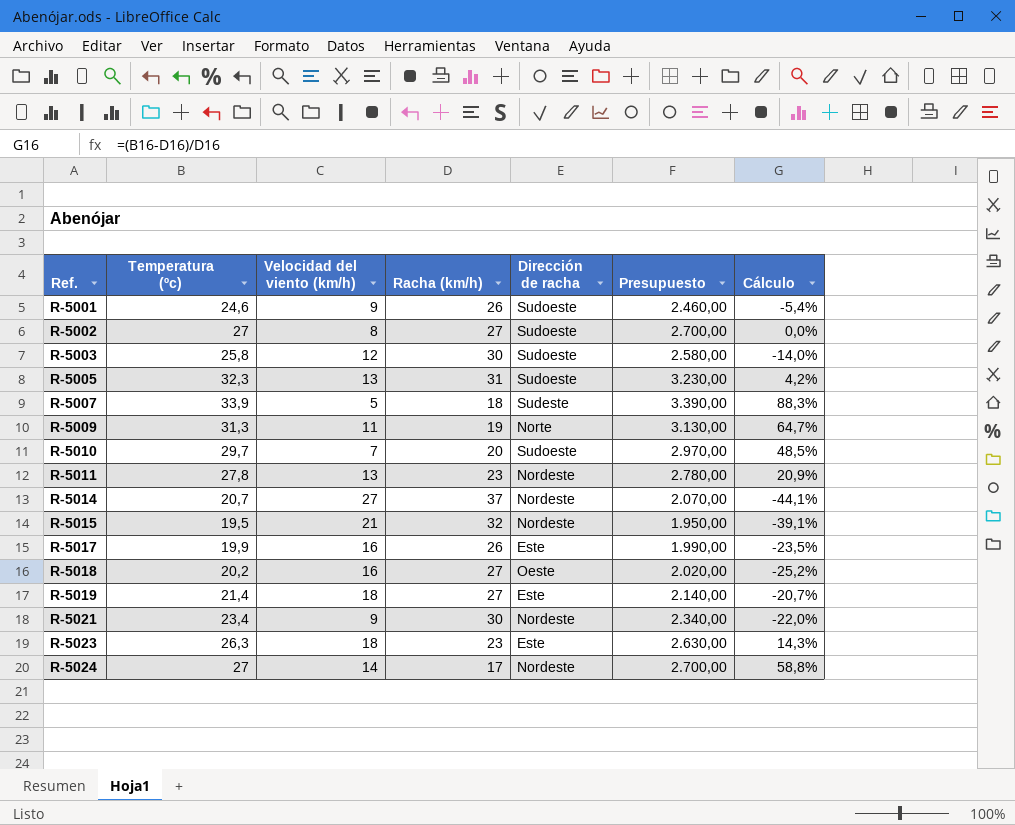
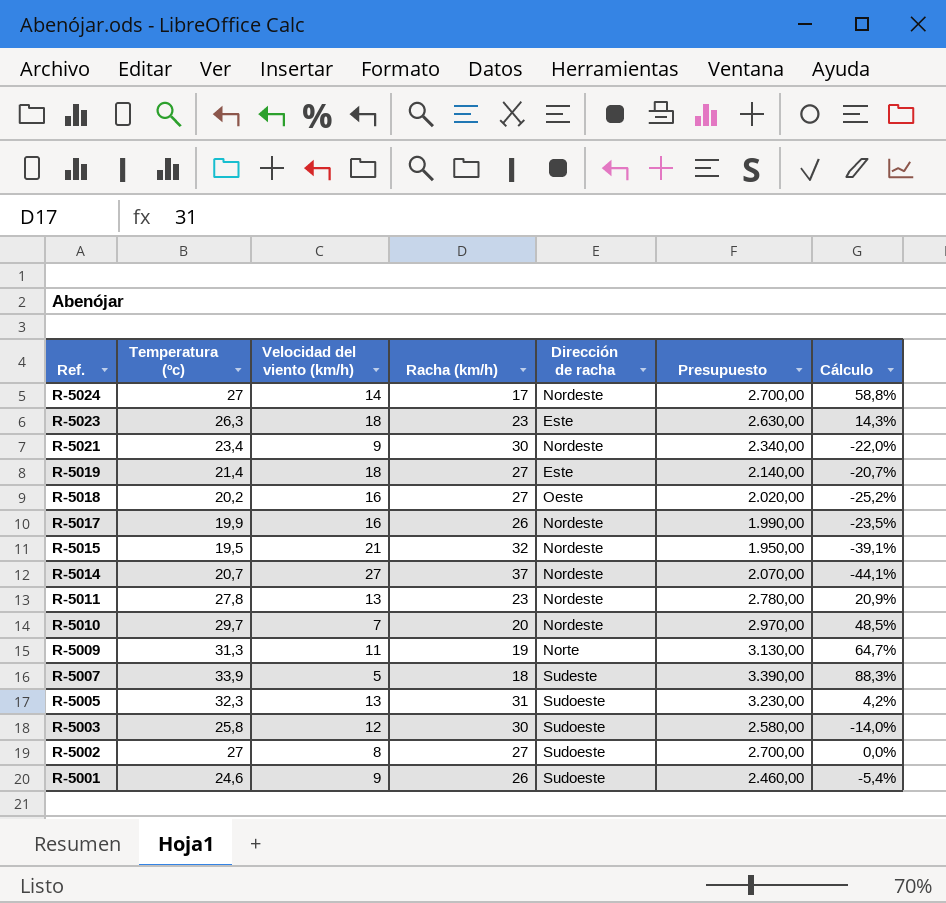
row order: Ref. ascending -> Ref. descending
R-5017 | Dirección de racha: Este -> Nordeste
R-5010 | Dirección de racha: Sudoeste -> Nordeste

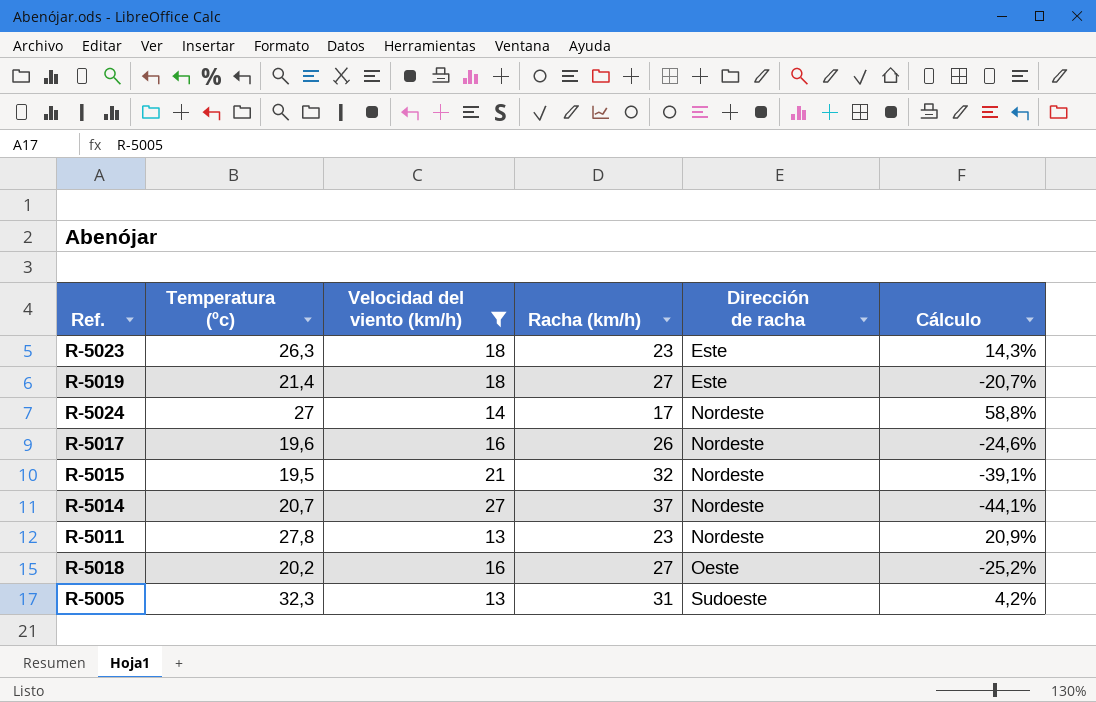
filter: none -> Velocidad del viento (km/h) >= 13
row order: Ref. descending -> Dirección de racha ascending
column Presupuesto | formula: [Temperatura (ºc)] * 100 -> none
R-5017 | Temperatura (ºc): 19,9 -> 19,6
R-5017 | Cálculo: -23,5% -> -24,6%

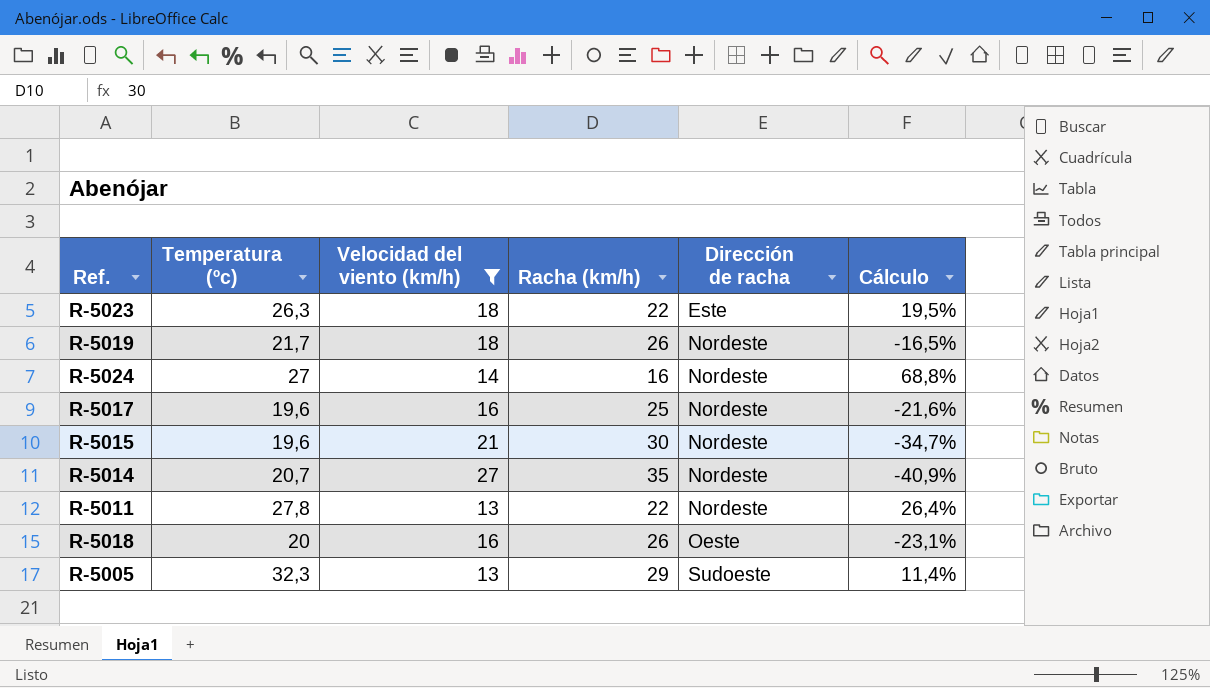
R-5023 | Racha (km/h): 23 -> 22
R-5023 | Cálculo: 14,3% -> 19,5%
R-5019 | Temperatura (ºc): 21,4 -> 21,7
R-5019 | Racha (km/h): 27 -> 26
R-5019 | Dirección de racha: Este -> Nordeste
R-5019 | Cálculo: -20,7% -> -16,5%
R-5024 | Racha (km/h): 17 -> 16
R-5024 | Cálculo: 58,8% -> 68,8%
R-5017 | Racha (km/h): 26 -> 25
R-5017 | Cálculo: -24,6% -> -21,6%
R-5015 | Temperatura (ºc): 19,5 -> 19,6
R-5015 | Racha (km/h): 32 -> 30
R-5015 | Cálculo: -39,1% -> -34,7%
R-5014 | Racha (km/h): 37 -> 35
R-5014 | Cálculo: -44,1% -> -40,9%
R-5011 | Racha (km/h): 23 -> 22
R-5011 | Cálculo: 20,9% -> 26,4%
R-5018 | Temperatura (ºc): 20,2 -> 20
R-5018 | Racha (km/h): 27 -> 26
R-5018 | Cálculo: -25,2% -> -23,1%
R-5005 | Racha (km/h): 31 -> 29
R-5005 | Cálculo: 4,2% -> 11,4%

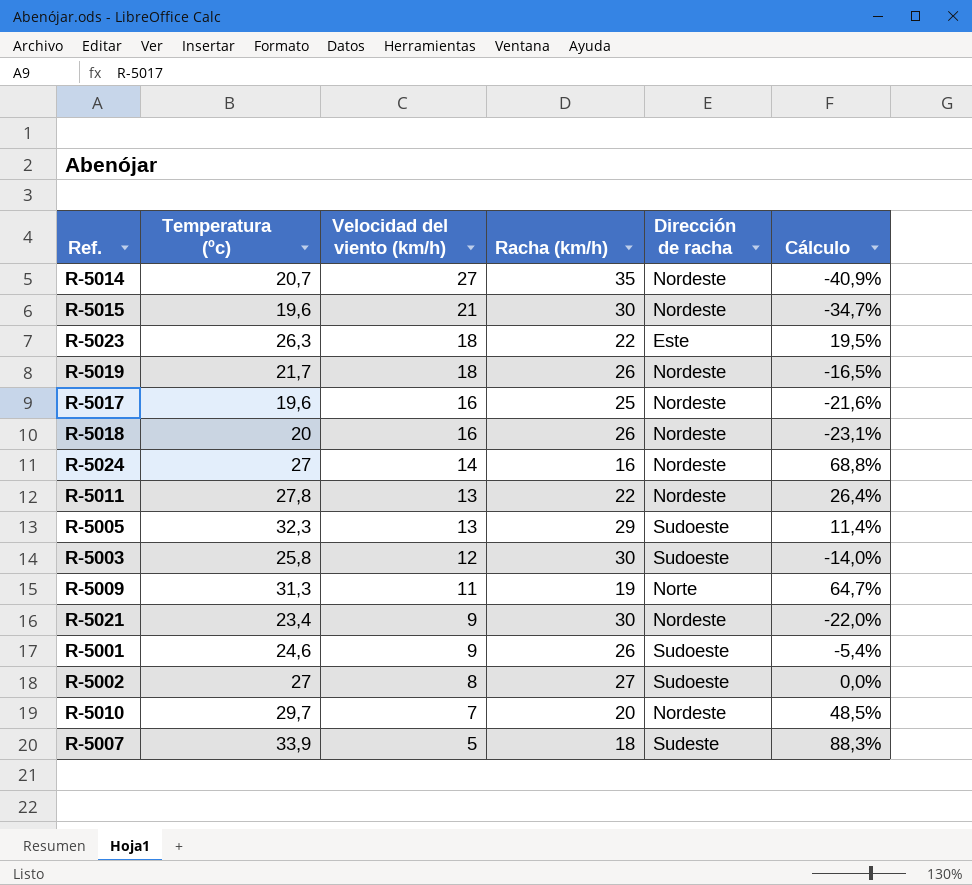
filter: Velocidad del viento (km/h) >= 13 -> none
row order: Dirección de racha ascending -> Velocidad del viento (km/h) descending
R-5018 | Dirección de racha: Oeste -> Nordeste

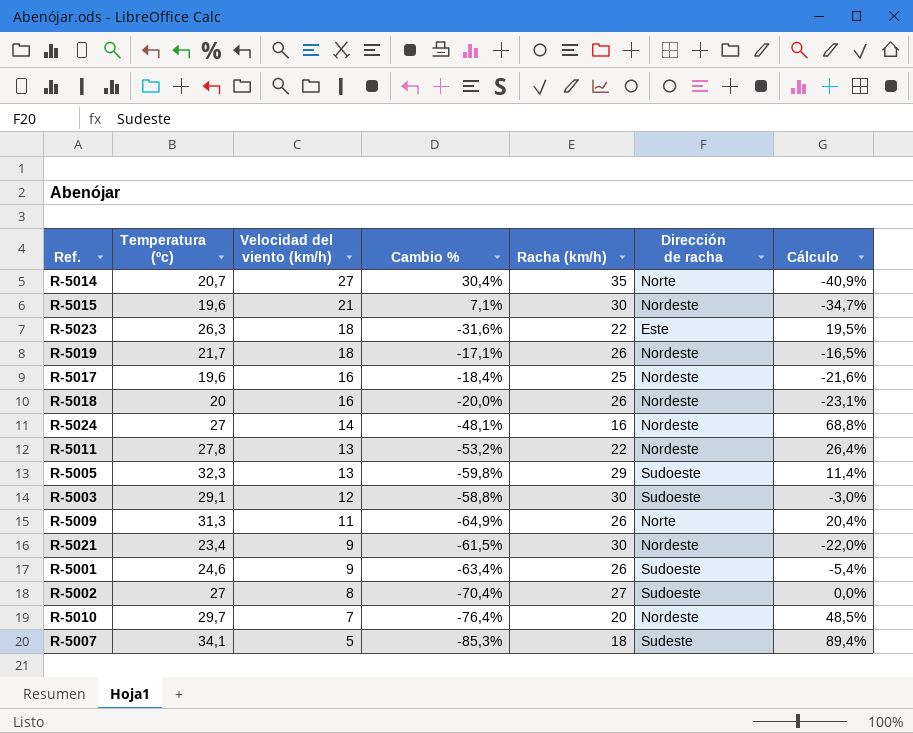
column Cambio % | formula: none -> ([Velocidad del viento (km/h)] - [Temperatura (ºc)]) / [Temperatura (ºc)]
R-5014 | Dirección de racha: Nordeste -> Norte
R-5003 | Temperatura (ºc): 25,8 -> 29,1
R-5003 | Cálculo: -14,0% -> -3,0%
R-5009 | Racha (km/h): 19 -> 26
R-5009 | Cálculo: 64,7% -> 20,4%
R-5007 | Temperatura (ºc): 33,9 -> 34,1
R-5007 | Cálculo: 88,3% -> 89,4%

